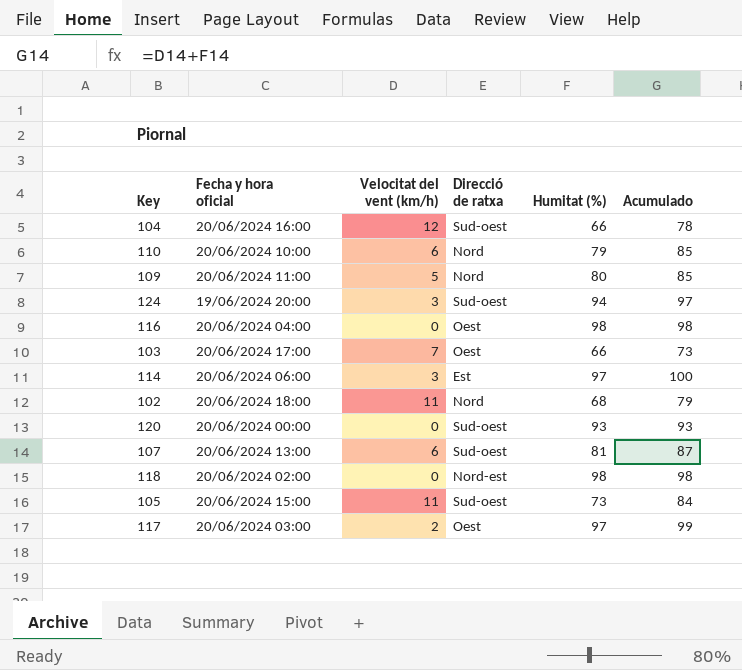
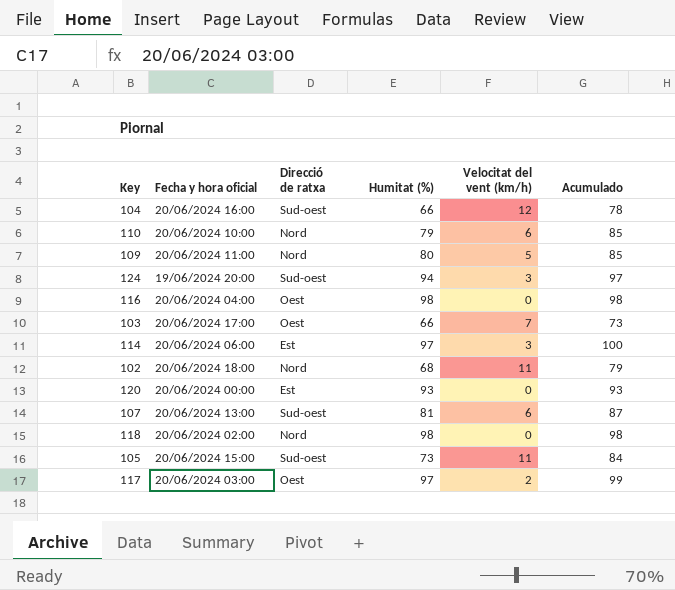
column Velocitat del vent (km/h) | position: 3 -> 5
120 | Direcció de ratxa: Sud-oest -> Est
118 | Direcció de ratxa: Nord-est -> Nord

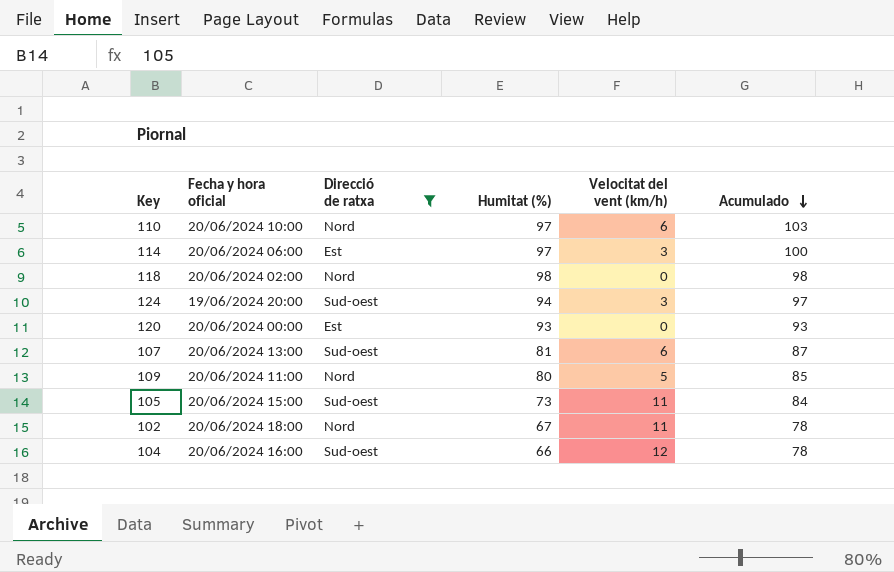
filter: none -> Direcció de ratxa != Oest
row order: none -> Acumulado descending
110 | Humitat (%): 79 -> 97
110 | Acumulado: 85 -> 103
102 | Humitat (%): 68 -> 67
102 | Acumulado: 79 -> 78

